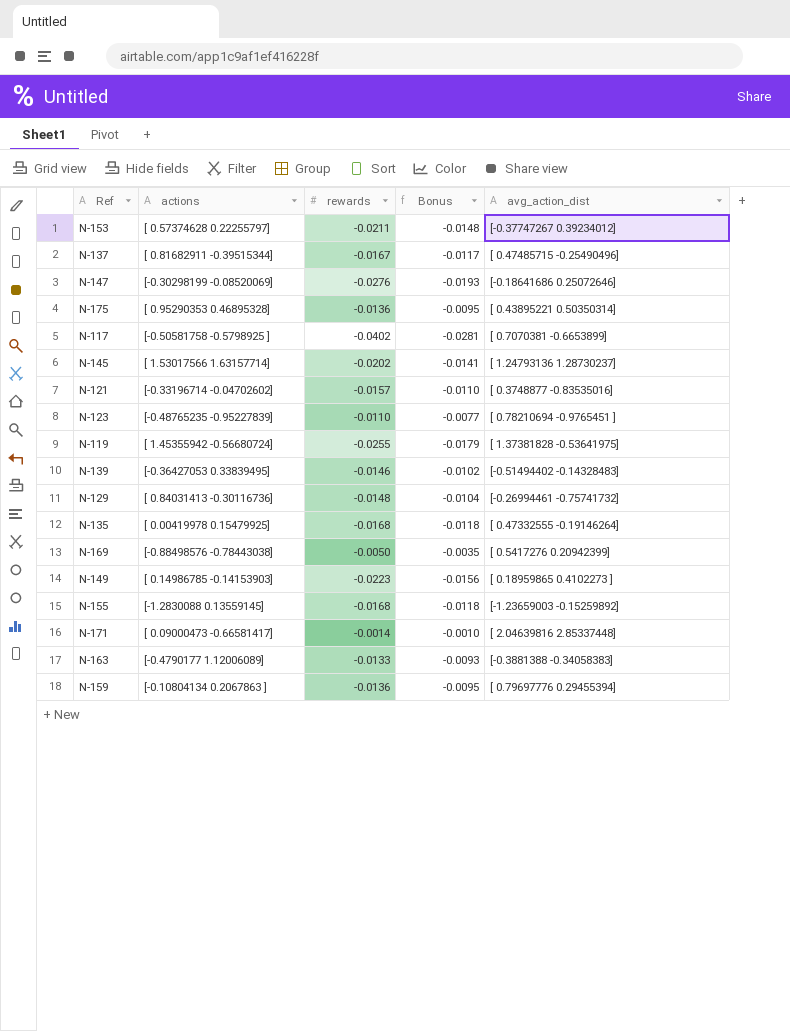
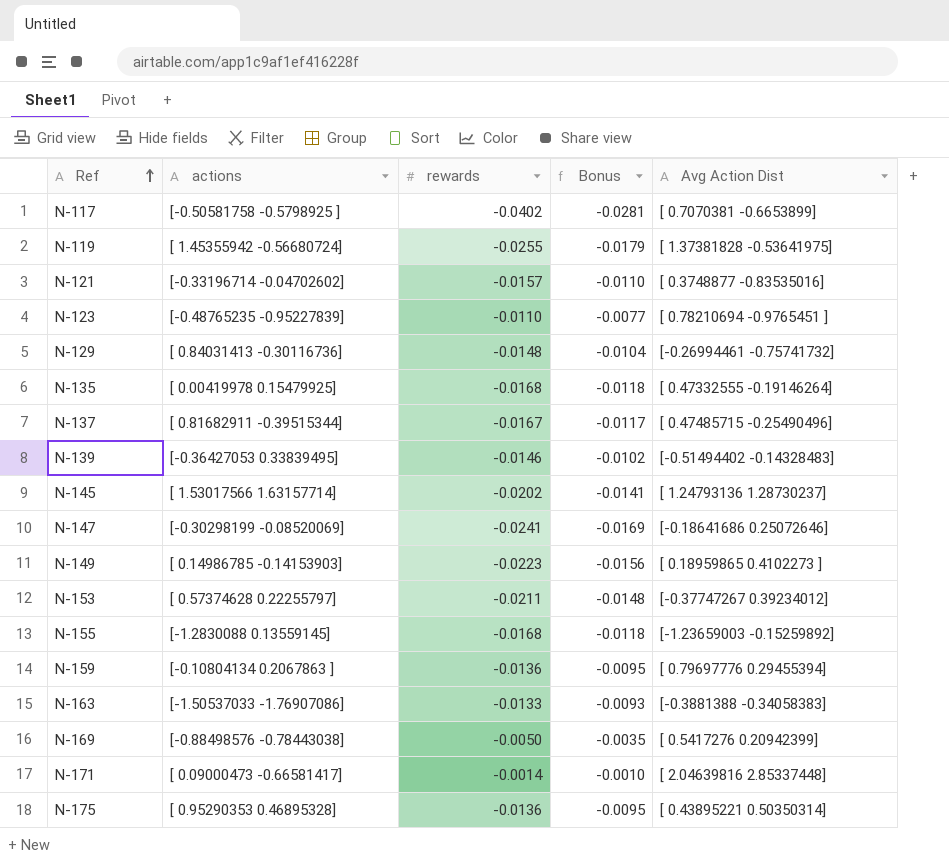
row order: none -> Ref ascending
column name: avg_action_dist -> Avg Action Dist
N-147 | rewards: -0.0276 -> -0.0241
N-147 | Bonus: -0.0193 -> -0.0169
N-163 | actions: [-0.4790177 1.12006089] -> [-1.50537033 -1.76907086]

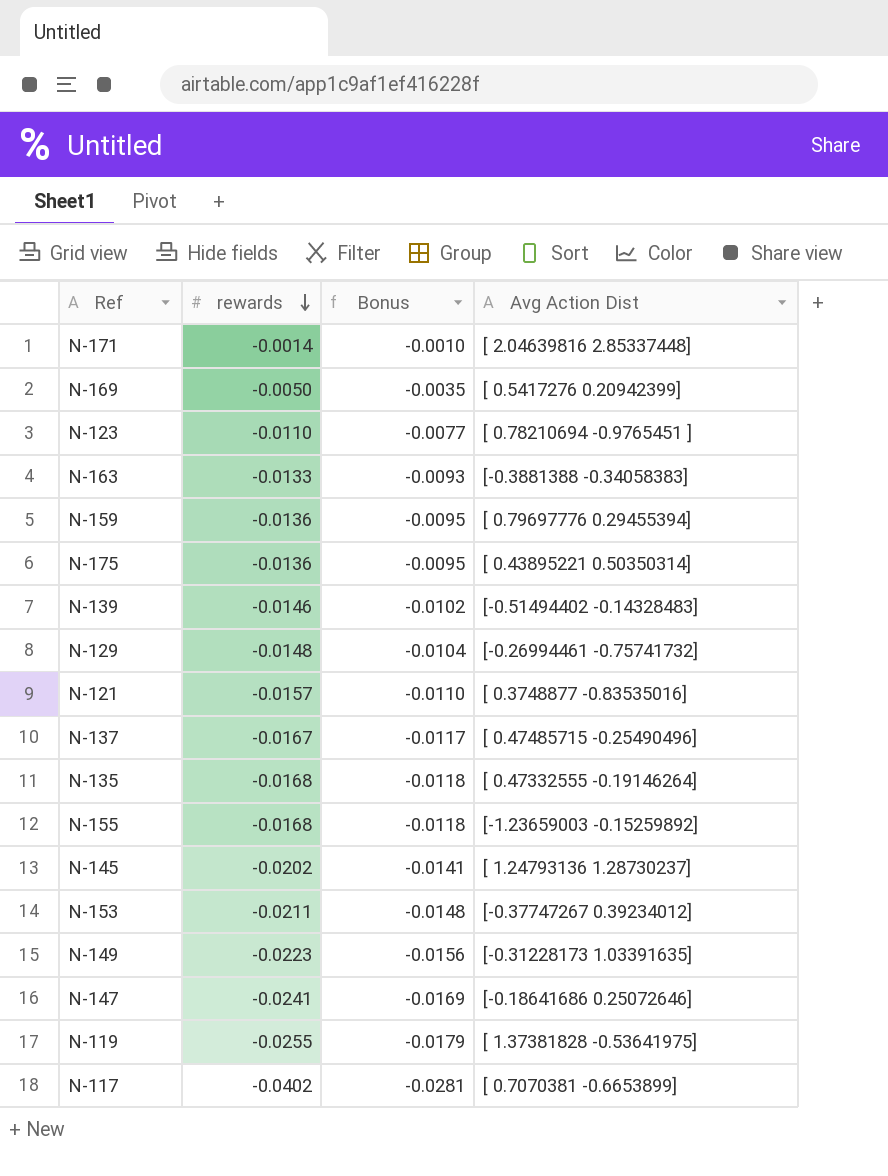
row order: Ref ascending -> rewards descending
column actions | position: 2 -> none
N-149 | Avg Action Dist: [ 0.18959865 0.4102273 ] -> [-0.31228173 1.03391635]

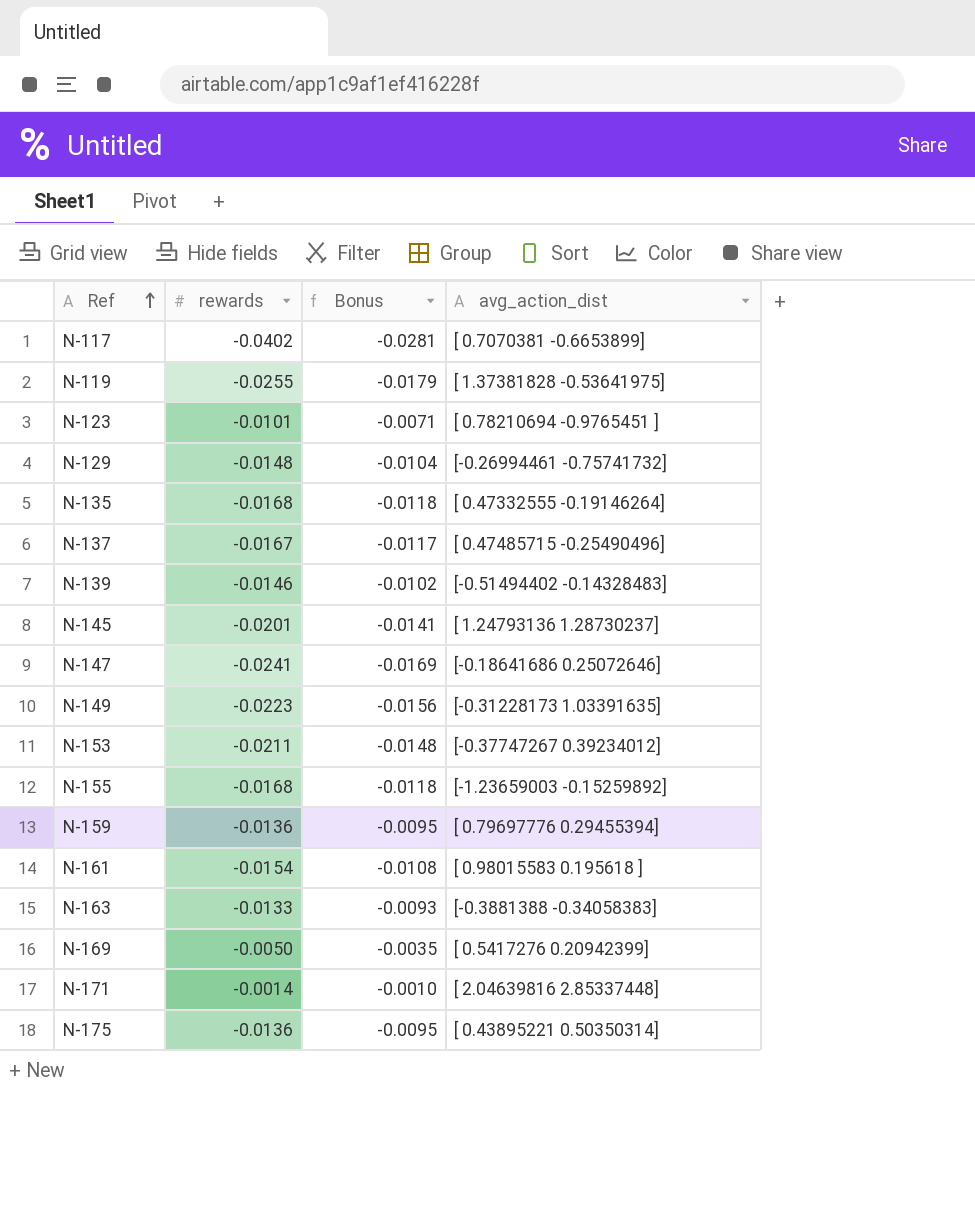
row order: rewards descending -> Ref ascending
column name: Avg Action Dist -> avg_action_dist
row N-121: -0.0157 | -0.0110 | [ 0.3748877 -0.83535016] -> none
N-123 | rewards: -0.0110 -> -0.0101
N-123 | Bonus: -0.0077 -> -0.0071
N-145 | rewards: -0.0202 -> -0.0201
row N-161: none -> -0.0154 | -0.0108 | [ 0.98015583 0.195618 ]

